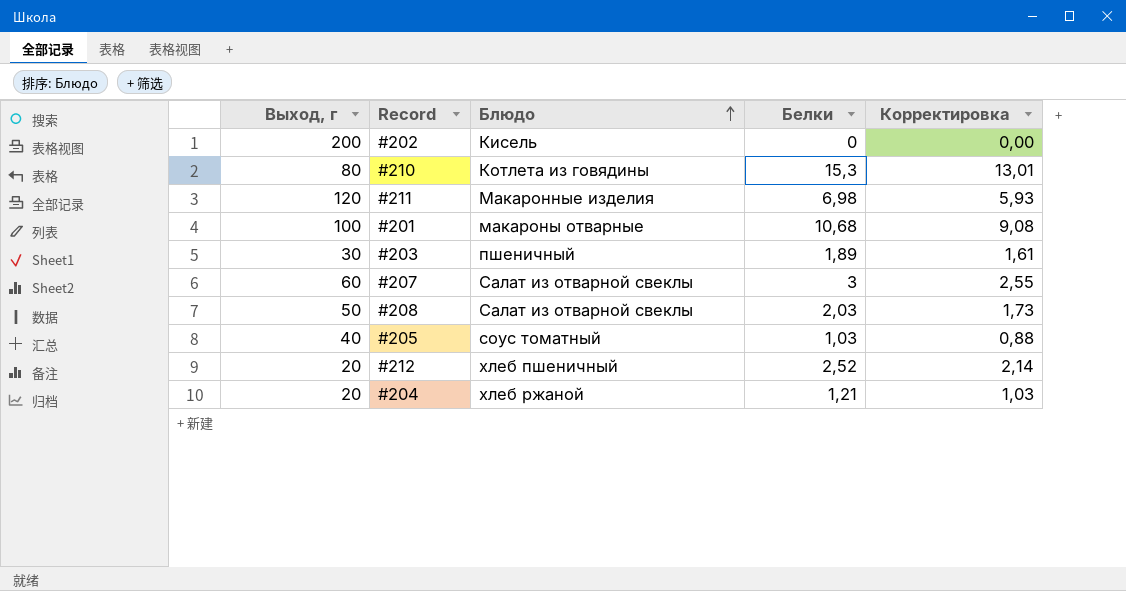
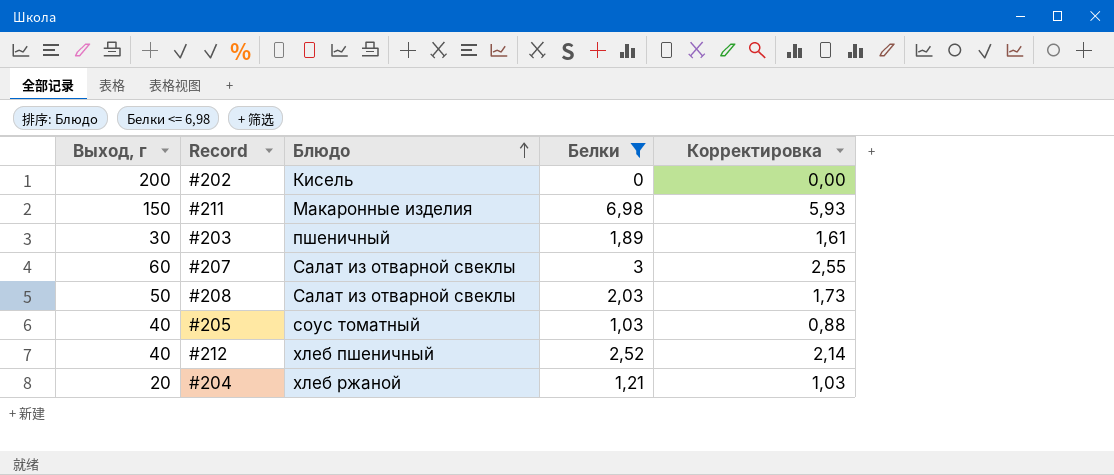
filter: none -> Белки <= 6,98
#211 | Выход, г: 120 -> 150
#212 | Выход, г: 20 -> 40

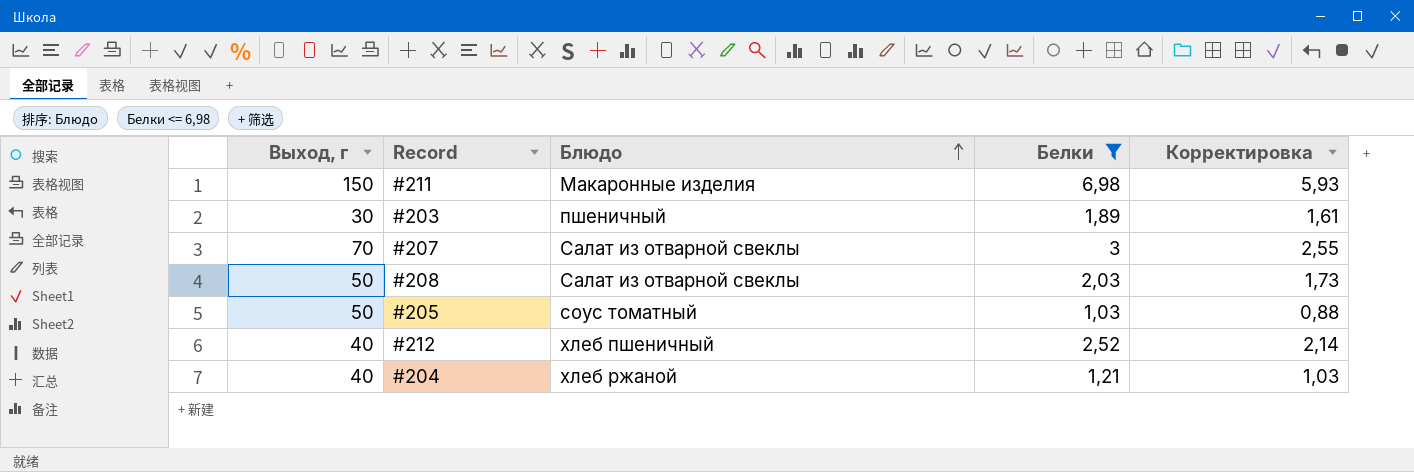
row #202: 200 | Кисель | 0 | 0,00 -> none
#207 | Выход, г: 60 -> 70
#205 | Выход, г: 40 -> 50
#204 | Выход, г: 20 -> 40

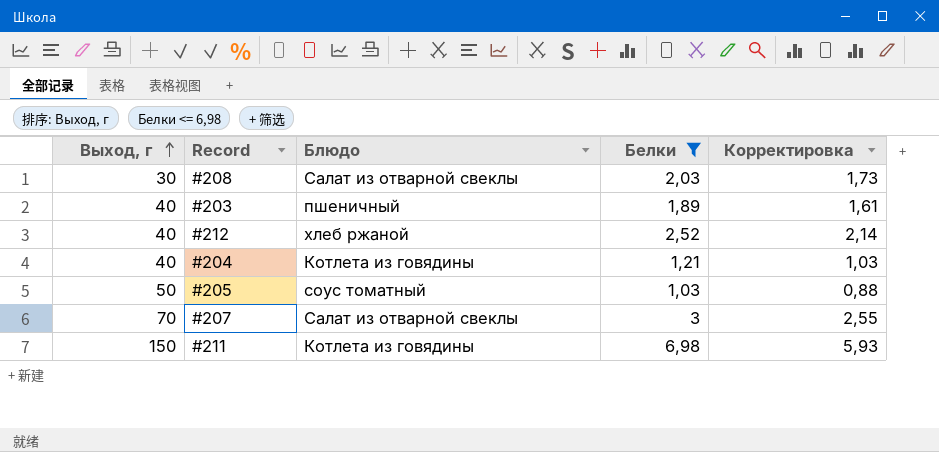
row order: Блюдо ascending -> Выход, г ascending
#208 | Выход, г: 50 -> 30
#203 | Выход, г: 30 -> 40
#212 | Блюдо: хлеб пшеничный -> хлеб ржаной
#204 | Блюдо: хлеб ржаной -> Котлета из говядины
#211 | Блюдо: Макаронные изделия -> Котлета из говядины

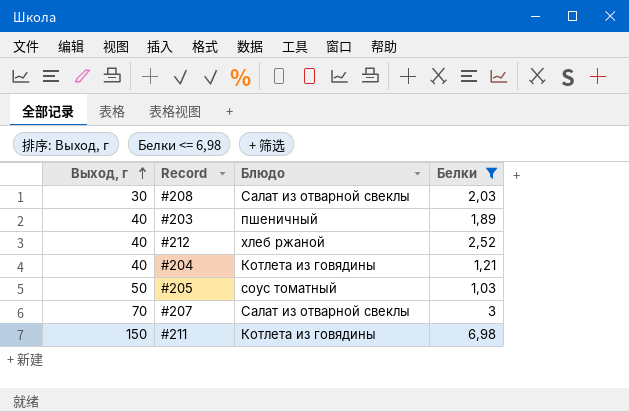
column Корректировка | formula: [Белки] * 0,85 -> none

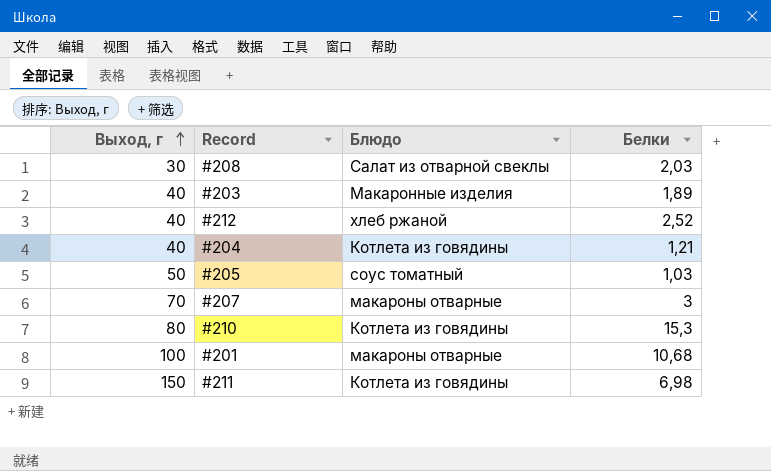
filter: Белки <= 6,98 -> none
#203 | Блюдо: пшеничный -> Макаронные изделия
#207 | Блюдо: Салат из отварной свеклы -> макароны отварные

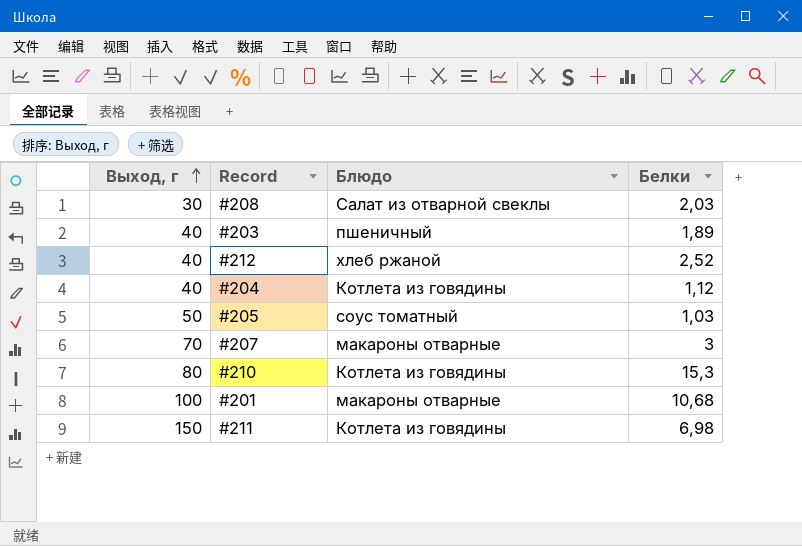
#203 | Блюдо: Макаронные изделия -> пшеничный
#204 | Белки: 1,21 -> 1,12

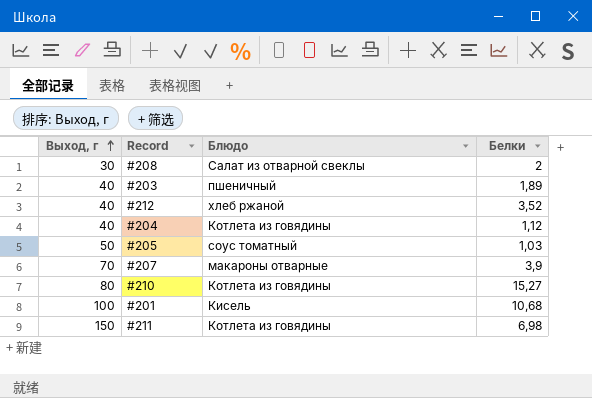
#208 | Белки: 2,03 -> 2
#212 | Белки: 2,52 -> 3,52
#207 | Белки: 3 -> 3,9
#210 | Белки: 15,3 -> 15,27
#201 | Блюдо: макароны отварные -> Кисель

